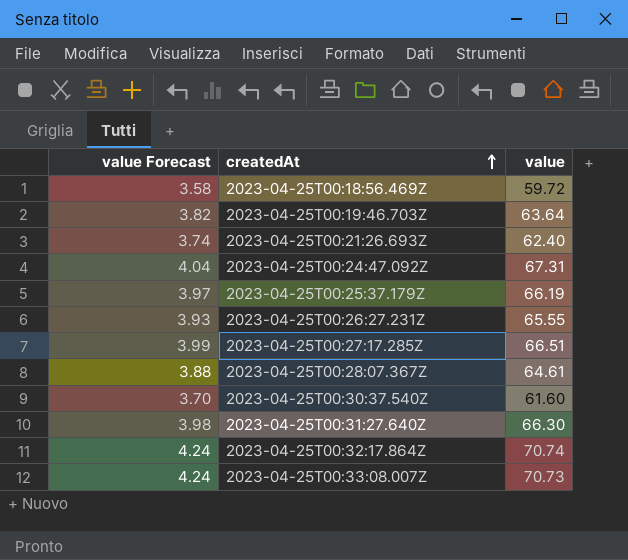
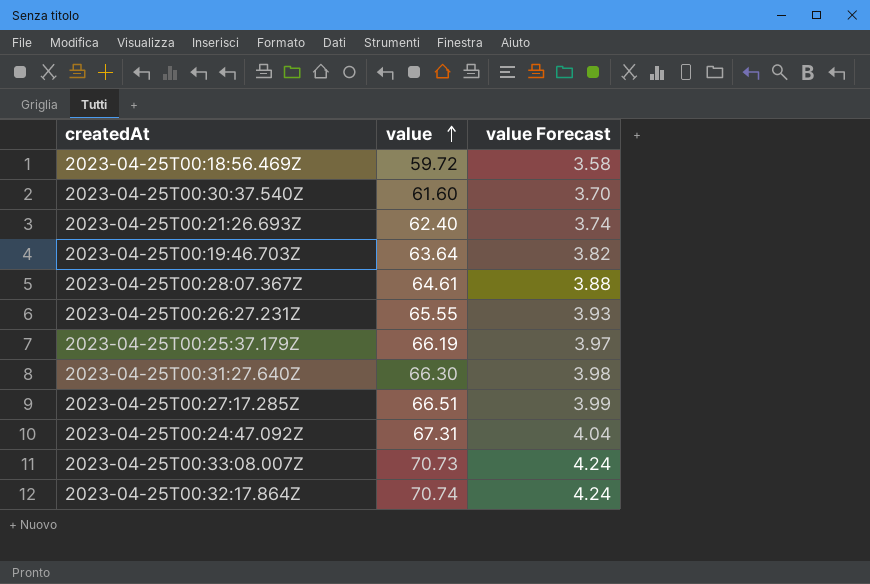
row order: createdAt ascending -> value ascending
column value Forecast | position: 1 -> 3

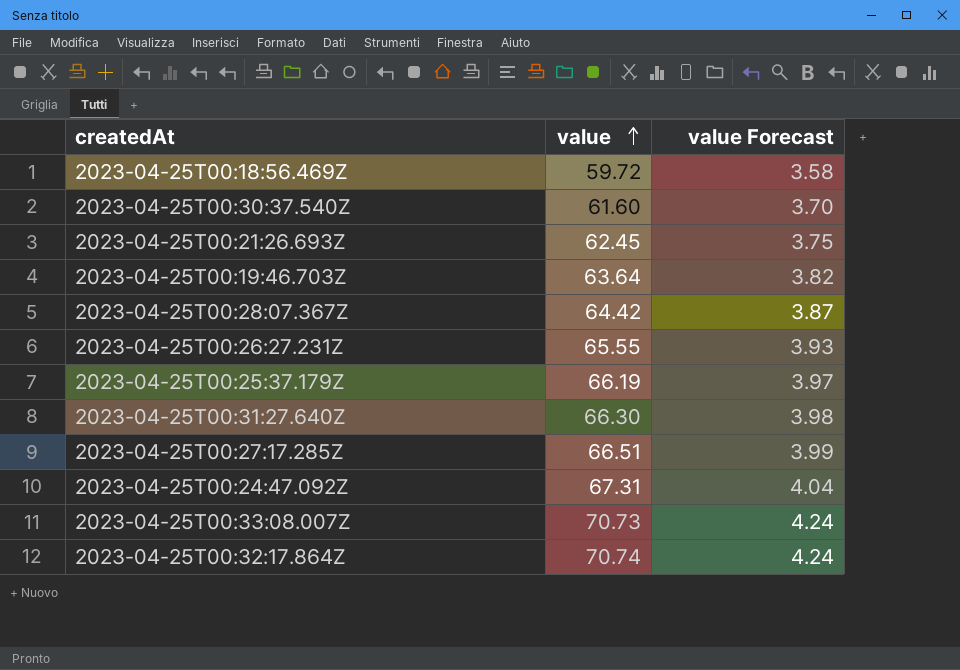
2023-04-25T00:21:26.693Z | value: 62.40 -> 62.45
2023-04-25T00:21:26.693Z | value Forecast: 3.74 -> 3.75
2023-04-25T00:28:07.367Z | value: 64.61 -> 64.42
2023-04-25T00:28:07.367Z | value Forecast: 3.88 -> 3.87

